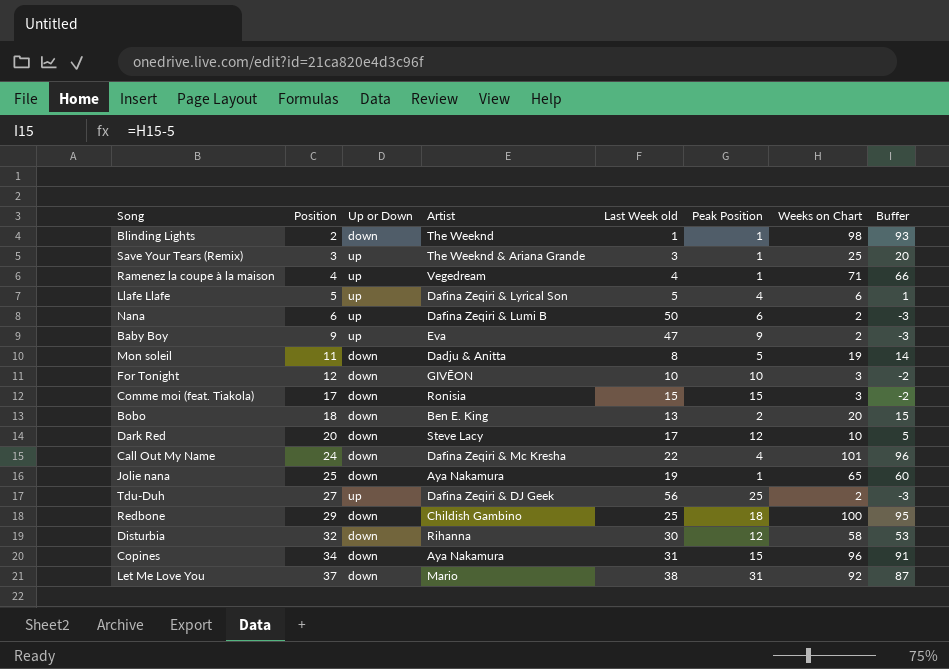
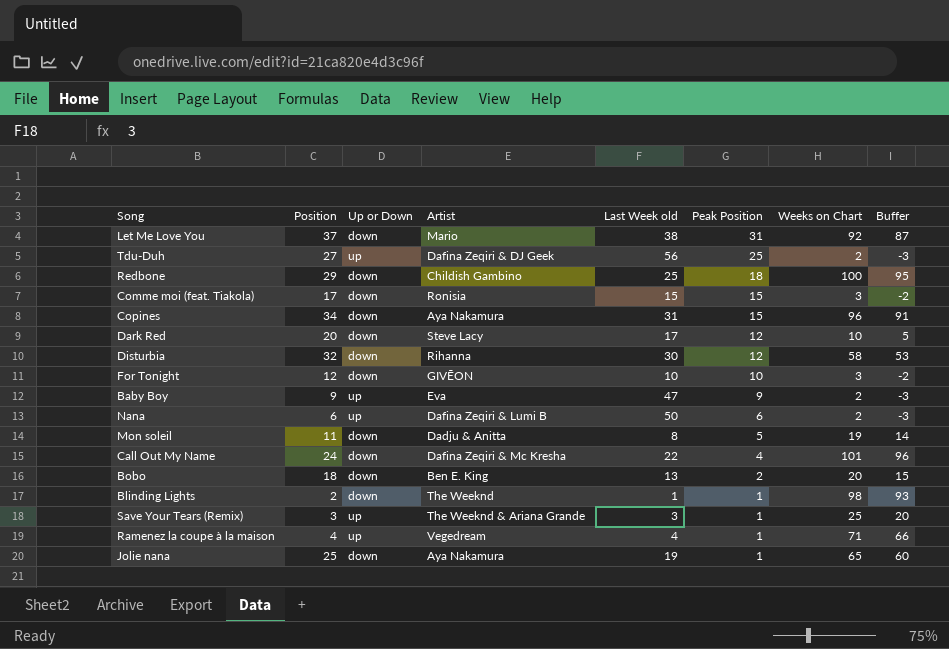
row order: Position ascending -> Peak Position descending
row Llafe Llafe: 5 | up | Dafina Zeqiri & Lyrical Son | 5 | 4 | 6 | 1 -> none

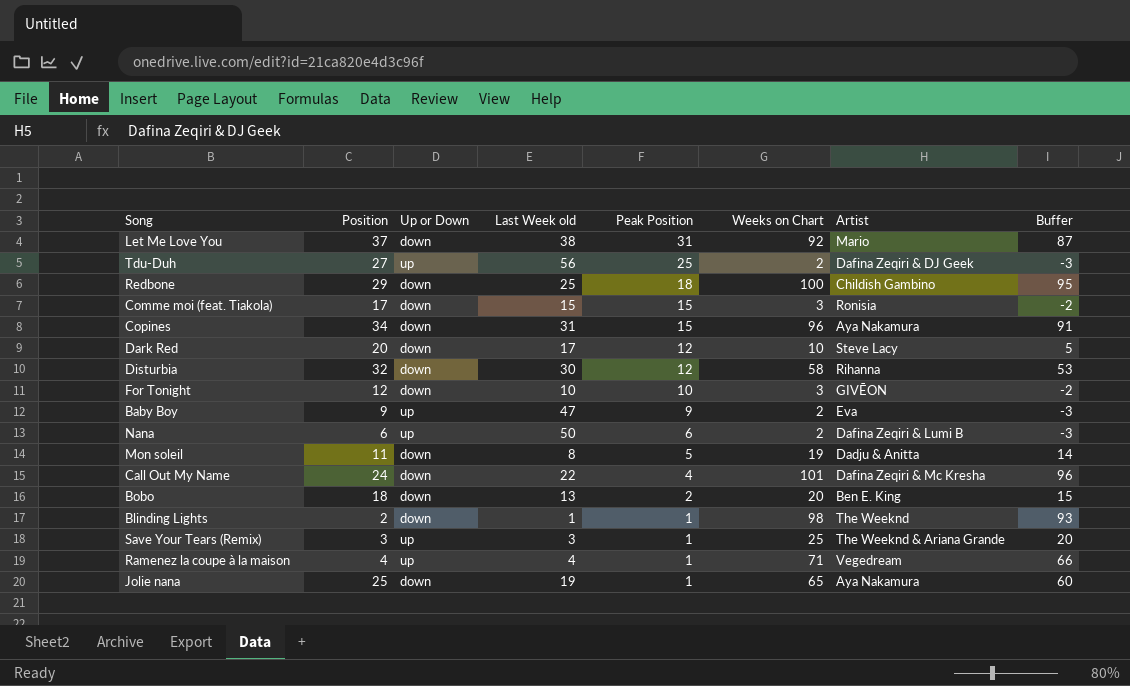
column Artist | position: 4 -> 7

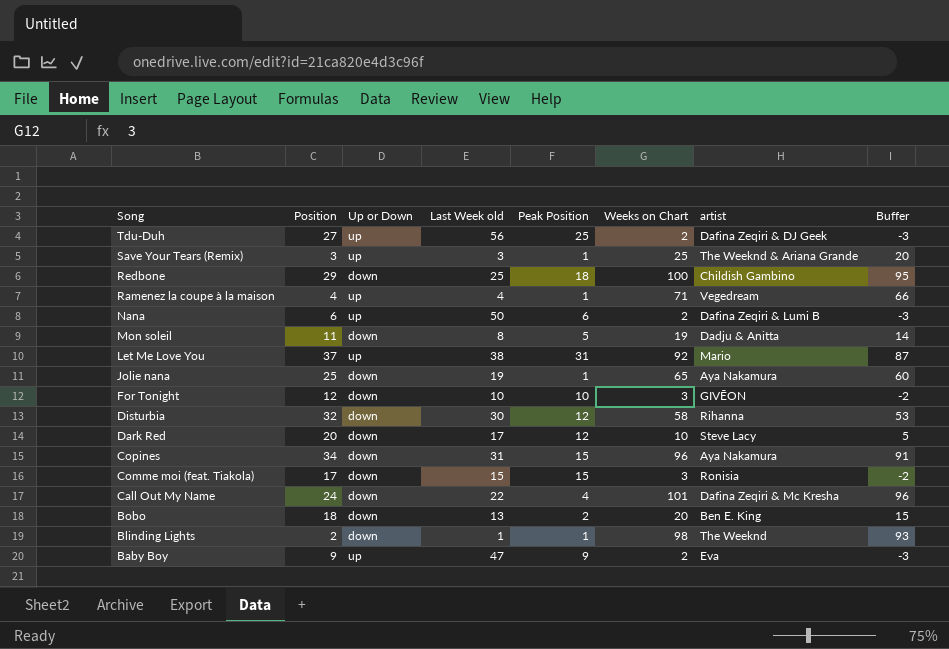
row order: Peak Position descending -> Song descending
column name: Artist -> artist
Let Me Love You | Up or Down: down -> up

